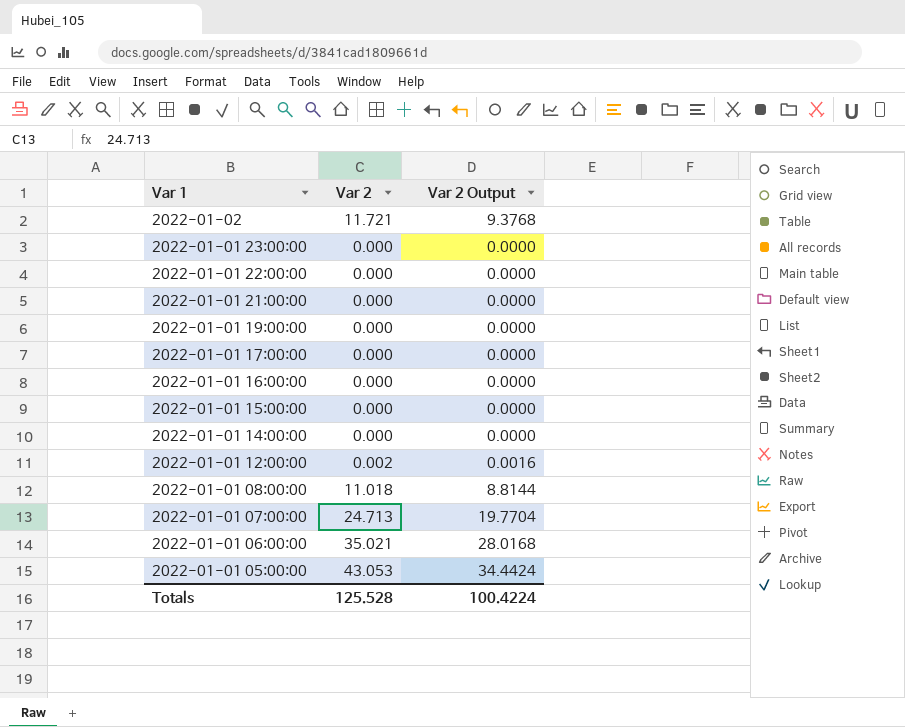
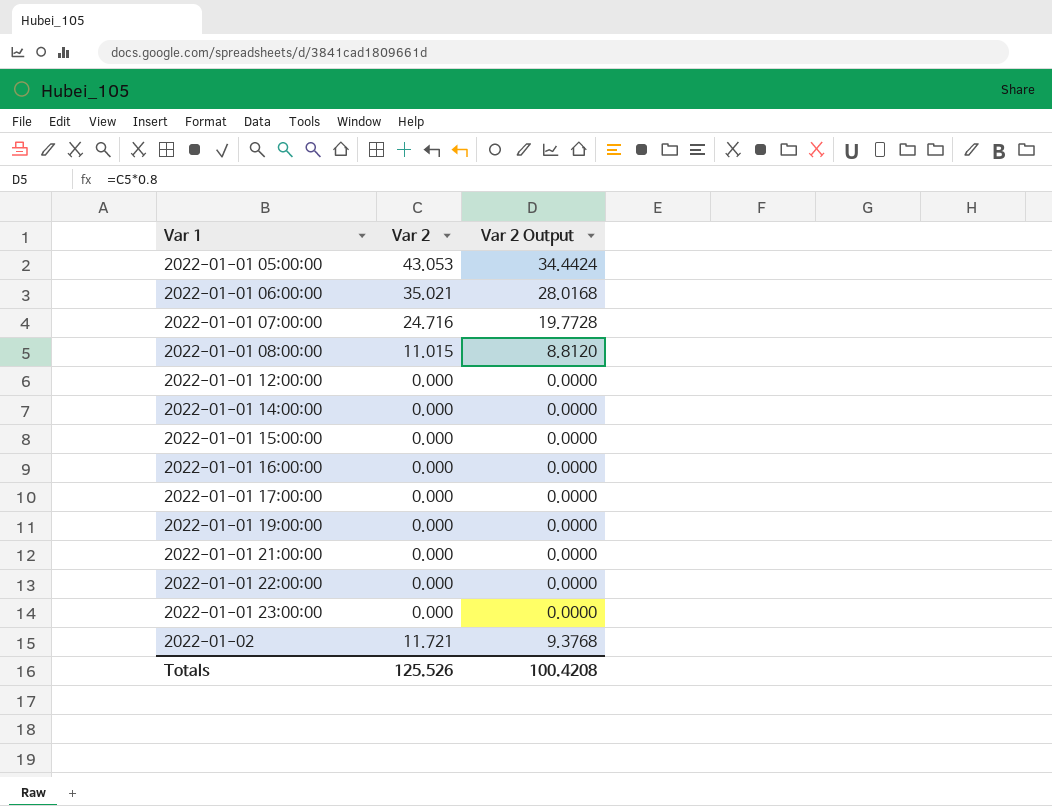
row order: Var 1 descending -> Var 1 ascending
2022-01-01 07:00:00 | Var 2: 24.713 -> 24.716
2022-01-01 07:00:00 | Var 2 Output: 19.7704 -> 19.7728
2022-01-01 08:00:00 | Var 2: 11.018 -> 11.015
2022-01-01 08:00:00 | Var 2 Output: 8.8144 -> 8.8120
2022-01-01 12:00:00 | Var 2: 0.002 -> 0.000
2022-01-01 12:00:00 | Var 2 Output: 0.0016 -> 0.0000
Totals | Var 2: 125.528 -> 125.526
Totals | Var 2 Output: 100.4224 -> 100.4208

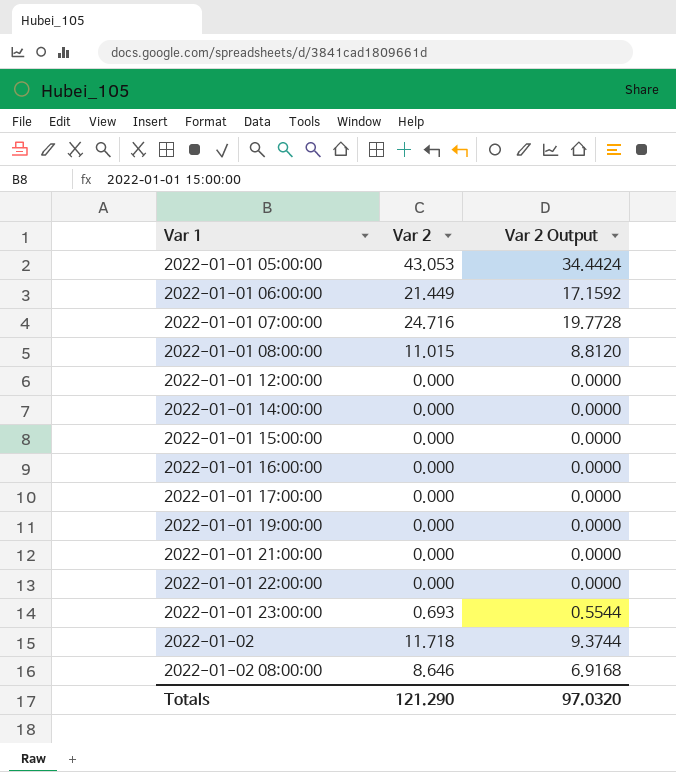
2022-01-01 06:00:00 | Var 2: 35.021 -> 21.449
2022-01-01 06:00:00 | Var 2 Output: 28.0168 -> 17.1592
2022-01-01 23:00:00 | Var 2: 0.000 -> 0.693
2022-01-01 23:00:00 | Var 2 Output: 0.0000 -> 0.5544
2022-01-02 | Var 2: 11.721 -> 11.718
2022-01-02 | Var 2 Output: 9.3768 -> 9.3744
row 2022-01-02 08:00:00: none -> 8.646 | 6.9168
Totals | Var 2: 125.526 -> 121.290
Totals | Var 2 Output: 100.4208 -> 97.0320

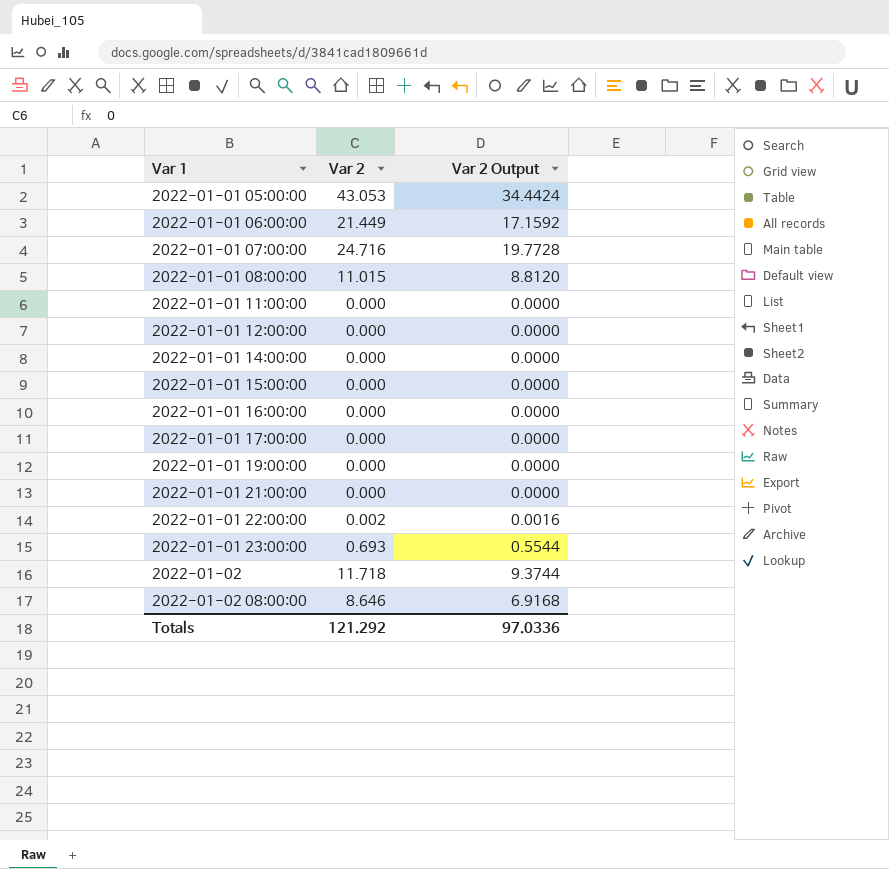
row 2022-01-01 11:00:00: none -> 0.000 | 0.0000
2022-01-01 22:00:00 | Var 2: 0.000 -> 0.002
2022-01-01 22:00:00 | Var 2 Output: 0.0000 -> 0.0016
Totals | Var 2: 121.290 -> 121.292
Totals | Var 2 Output: 97.0320 -> 97.0336

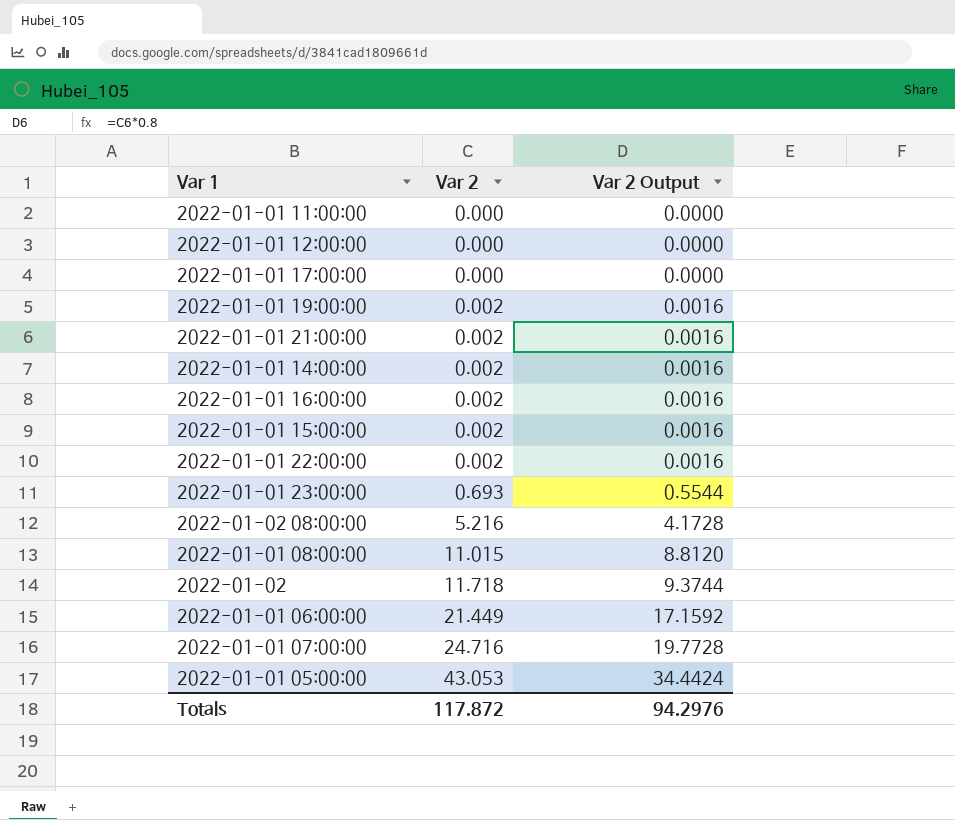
row order: Var 1 ascending -> Var 2 ascending
2022-01-01 19:00:00 | Var 2: 0.000 -> 0.002
2022-01-01 19:00:00 | Var 2 Output: 0.0000 -> 0.0016
2022-01-01 21:00:00 | Var 2: 0.000 -> 0.002
2022-01-01 21:00:00 | Var 2 Output: 0.0000 -> 0.0016
2022-01-01 14:00:00 | Var 2: 0.000 -> 0.002
2022-01-01 14:00:00 | Var 2 Output: 0.0000 -> 0.0016
2022-01-01 16:00:00 | Var 2: 0.000 -> 0.002
2022-01-01 16:00:00 | Var 2 Output: 0.0000 -> 0.0016
2022-01-01 15:00:00 | Var 2: 0.000 -> 0.002
2022-01-01 15:00:00 | Var 2 Output: 0.0000 -> 0.0016
2022-01-02 08:00:00 | Var 2: 8.646 -> 5.216
2022-01-02 08:00:00 | Var 2 Output: 6.9168 -> 4.1728
Totals | Var 2: 121.292 -> 117.872
Totals | Var 2 Output: 97.0336 -> 94.2976

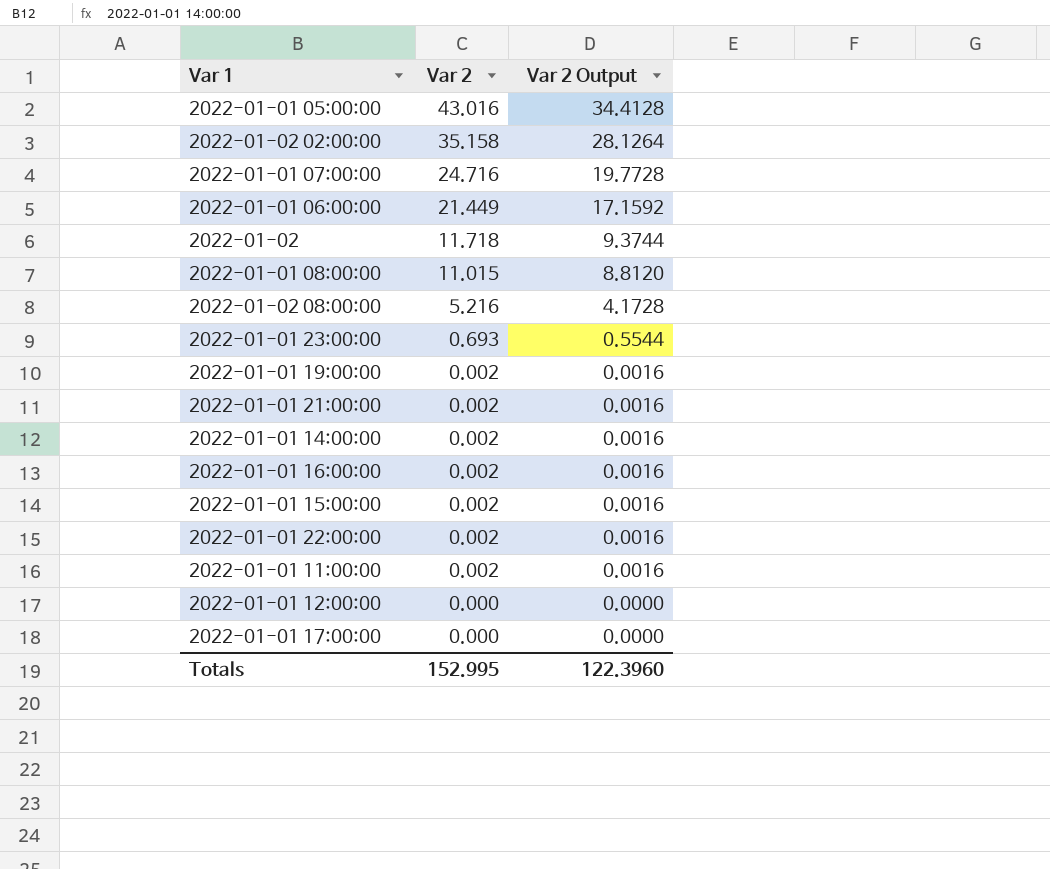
row order: Var 2 ascending -> Var 2 descending
2022-01-01 05:00:00 | Var 2: 43.053 -> 43.016
2022-01-01 05:00:00 | Var 2 Output: 34.4424 -> 34.4128
row 2022-01-02 02:00:00: none -> 35.158 | 28.1264
2022-01-01 11:00:00 | Var 2: 0.000 -> 0.002
2022-01-01 11:00:00 | Var 2 Output: 0.0000 -> 0.0016
Totals | Var 2: 117.872 -> 152.995
Totals | Var 2 Output: 94.2976 -> 122.3960

